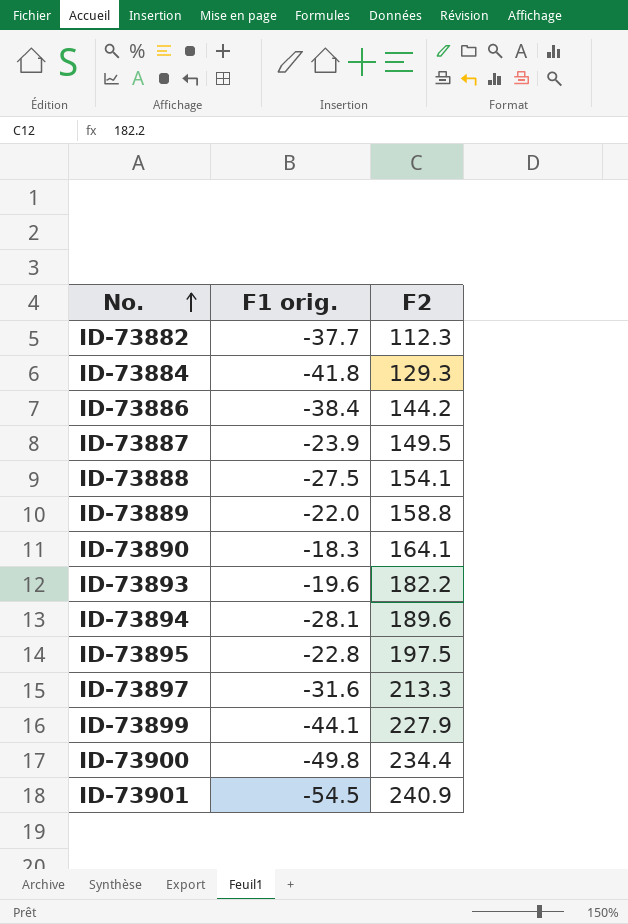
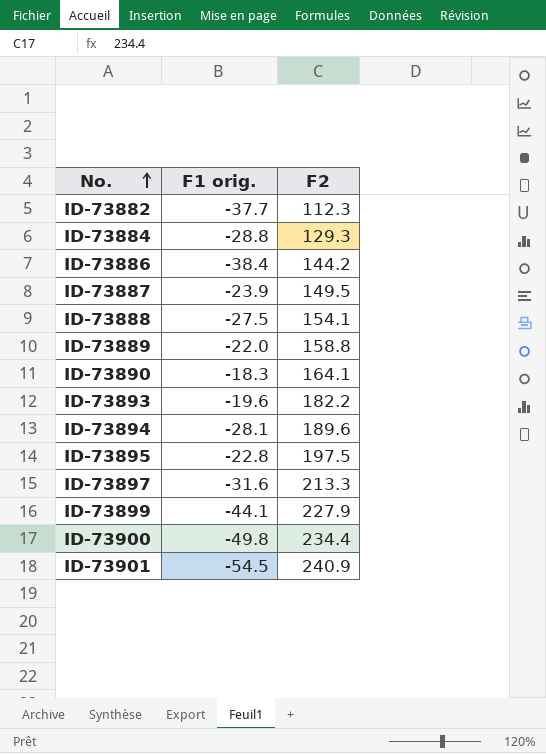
ID-73884 | F1 orig.: -41.8 -> -28.8

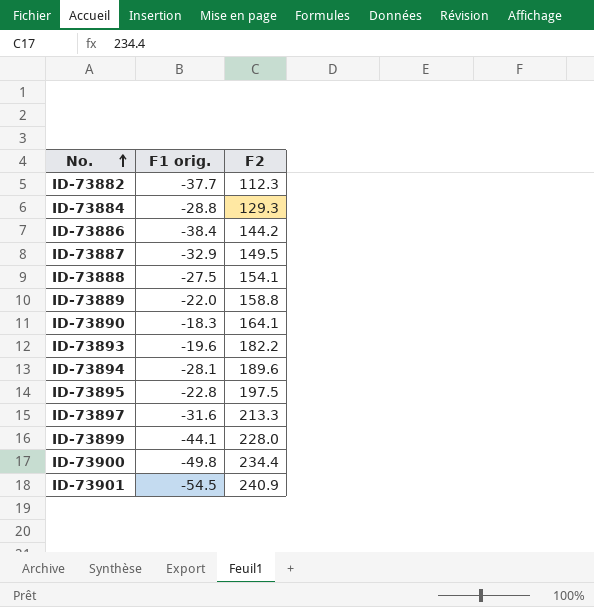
ID-73887 | F1 orig.: -23.9 -> -32.9
ID-73899 | F2: 227.9 -> 228.0

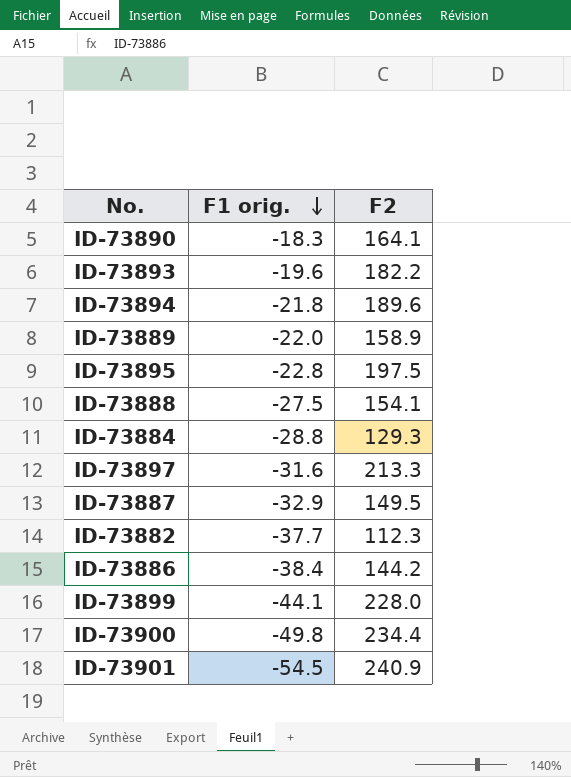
row order: No. ascending -> F1 orig. descending
ID-73894 | F1 orig.: -28.1 -> -21.8
ID-73889 | F2: 158.8 -> 158.9

